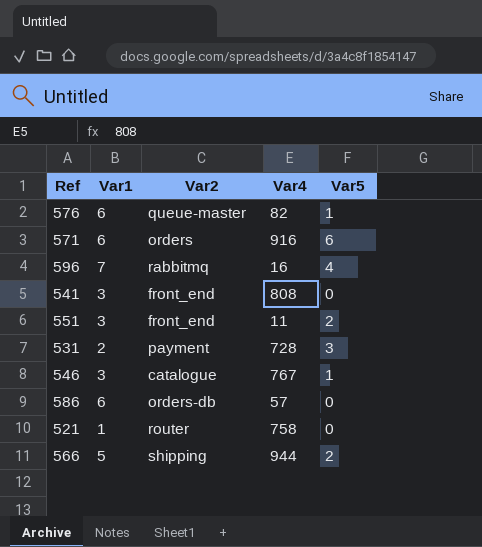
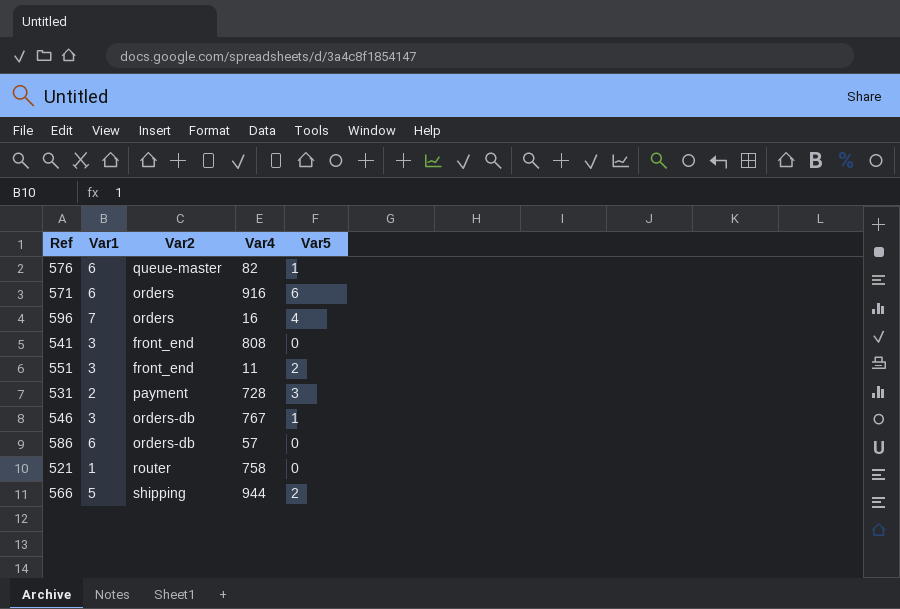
596 | Var2: rabbitmq -> orders
546 | Var2: catalogue -> orders-db

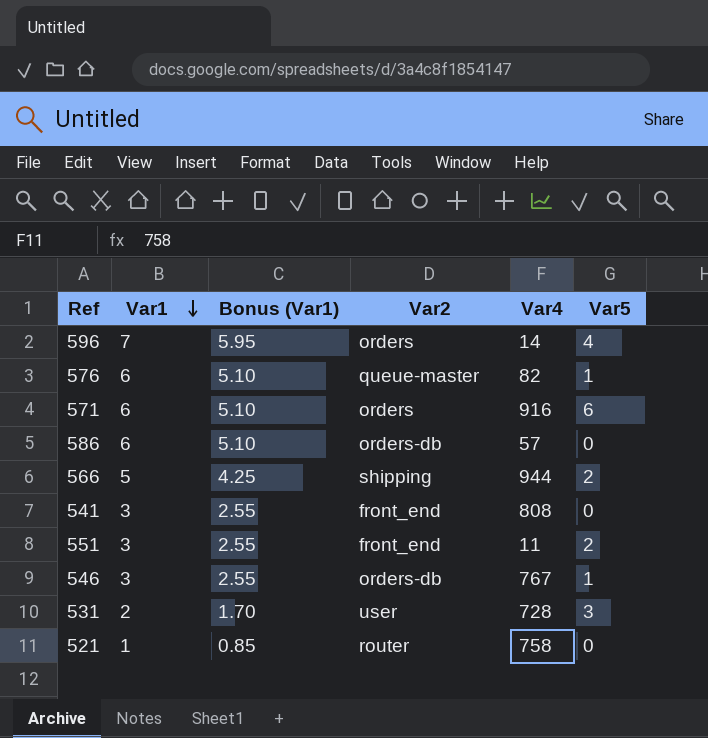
row order: none -> Var1 descending
column Bonus (Var1) | formula: none -> [Var1] * 0.85
596 | Var4: 16 -> 14
531 | Var2: payment -> user

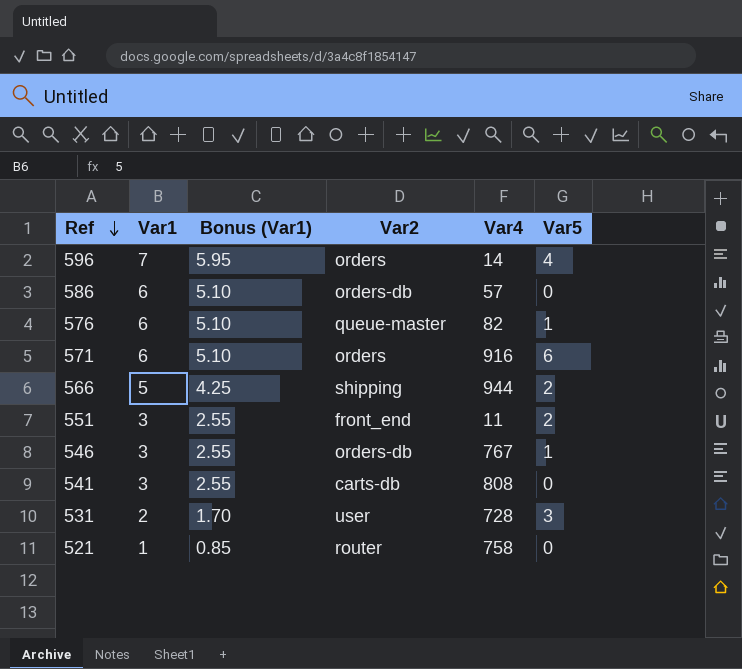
row order: Var1 descending -> Ref descending
541 | Var2: front_end -> carts-db

